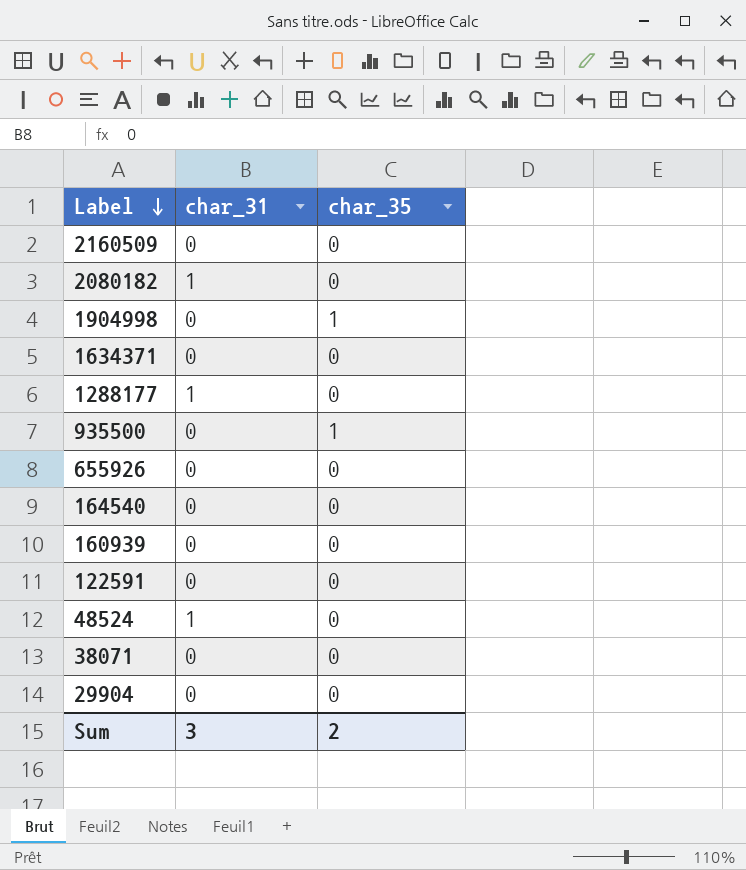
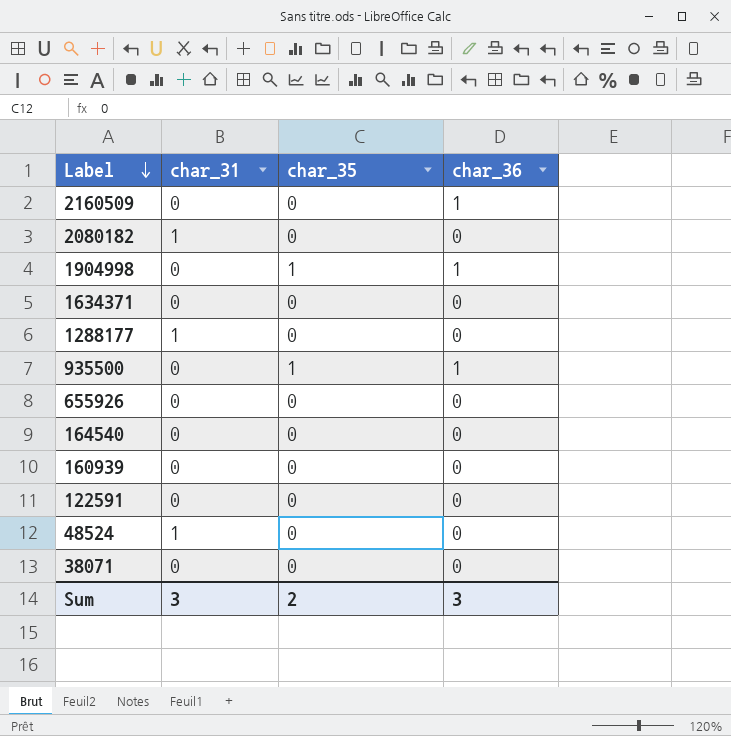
column char_36 | position: none -> 4
row 29904: 0 | 0 -> none

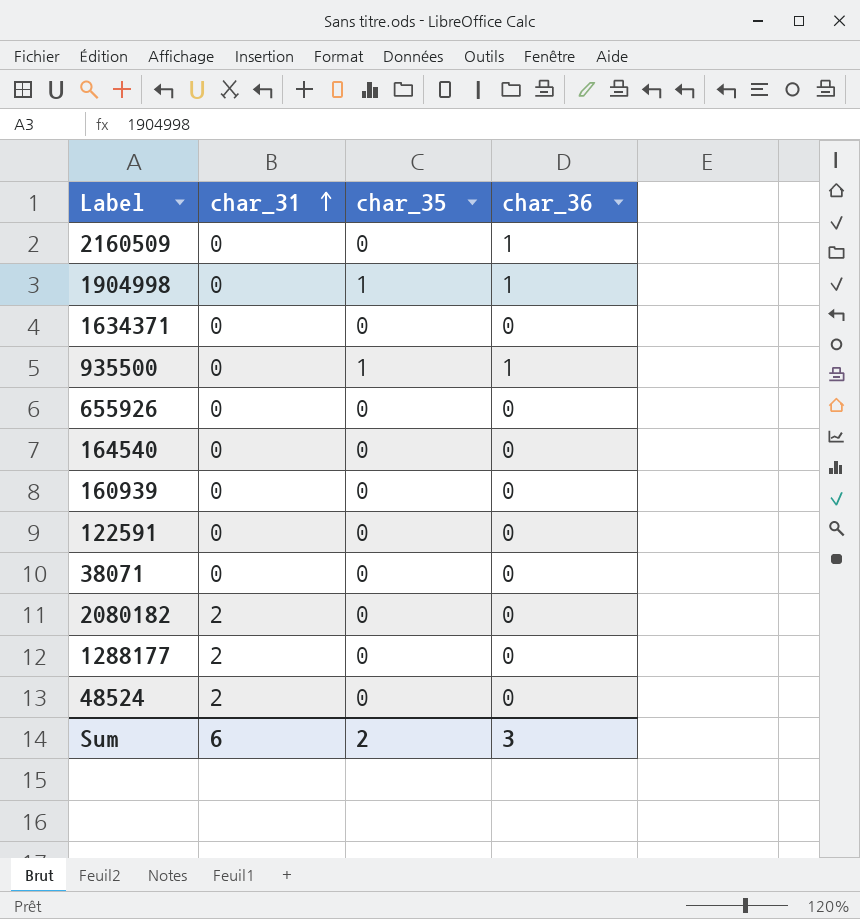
row order: Label descending -> char_31 ascending
2080182 | char_31: 1 -> 2
1288177 | char_31: 1 -> 2
48524 | char_31: 1 -> 2
Sum | char_31: 3 -> 6

